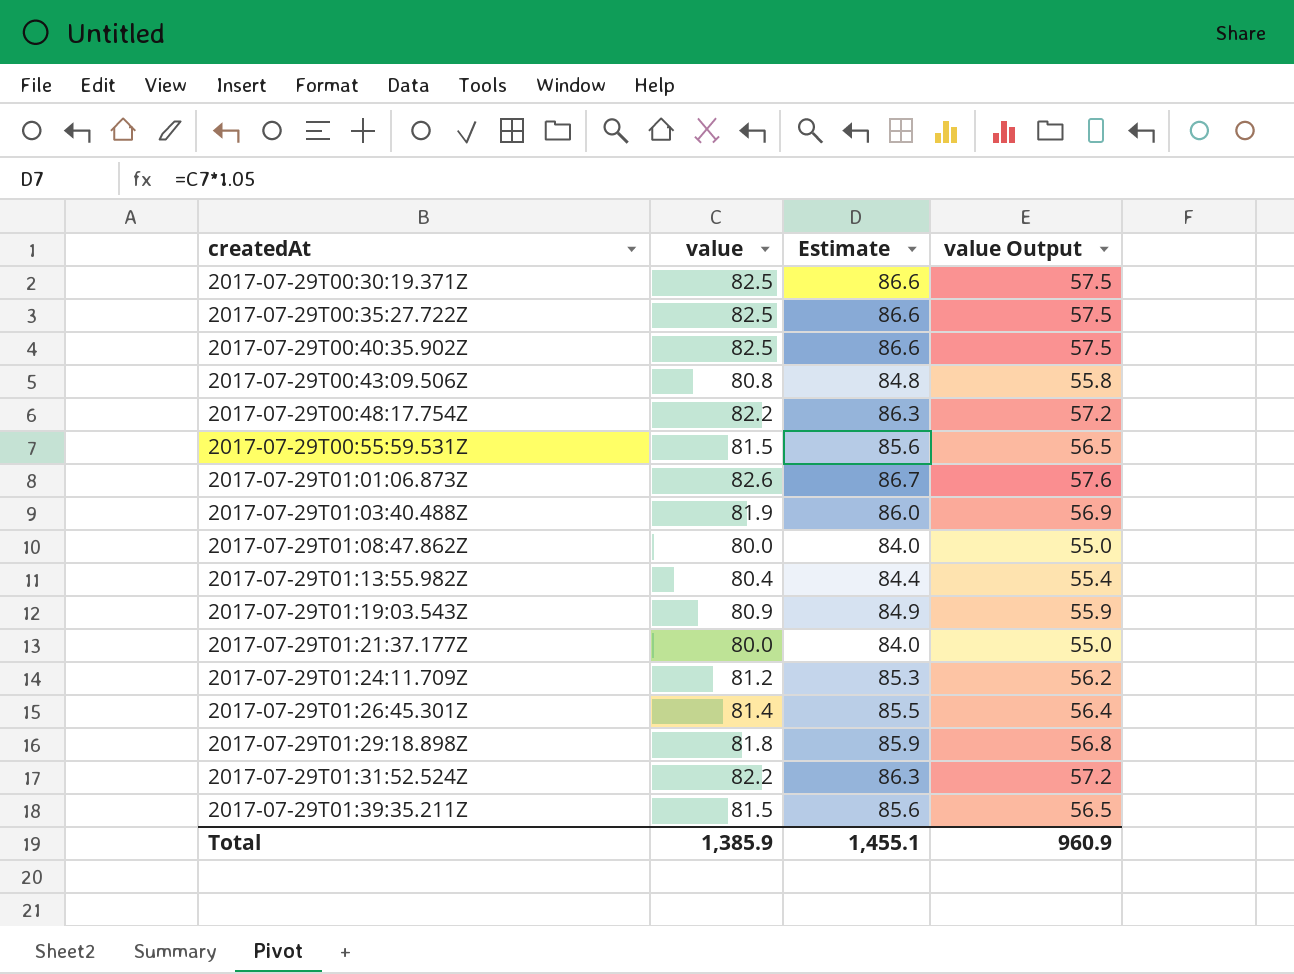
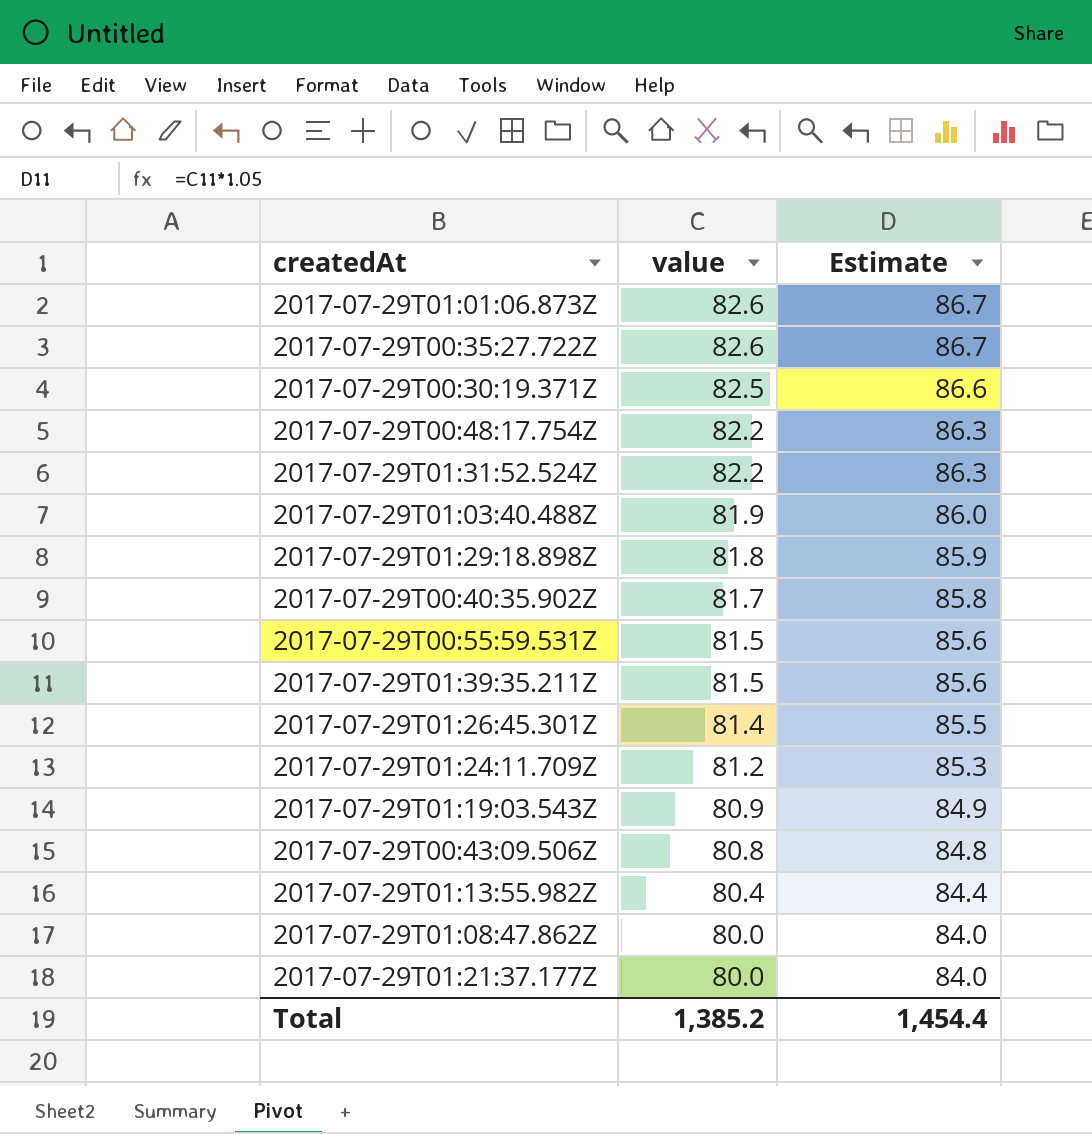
row order: createdAt ascending -> value descending
column value Output | formula: [value] - 25 -> none
2017-07-29T00:35:27.722Z | value: 82.5 -> 82.6
2017-07-29T00:35:27.722Z | Estimate: 86.6 -> 86.7
2017-07-29T00:40:35.902Z | value: 82.5 -> 81.7
2017-07-29T00:40:35.902Z | Estimate: 86.6 -> 85.8
Total | value: 1,385.9 -> 1,385.2
Total | Estimate: 1,455.1 -> 1,454.4

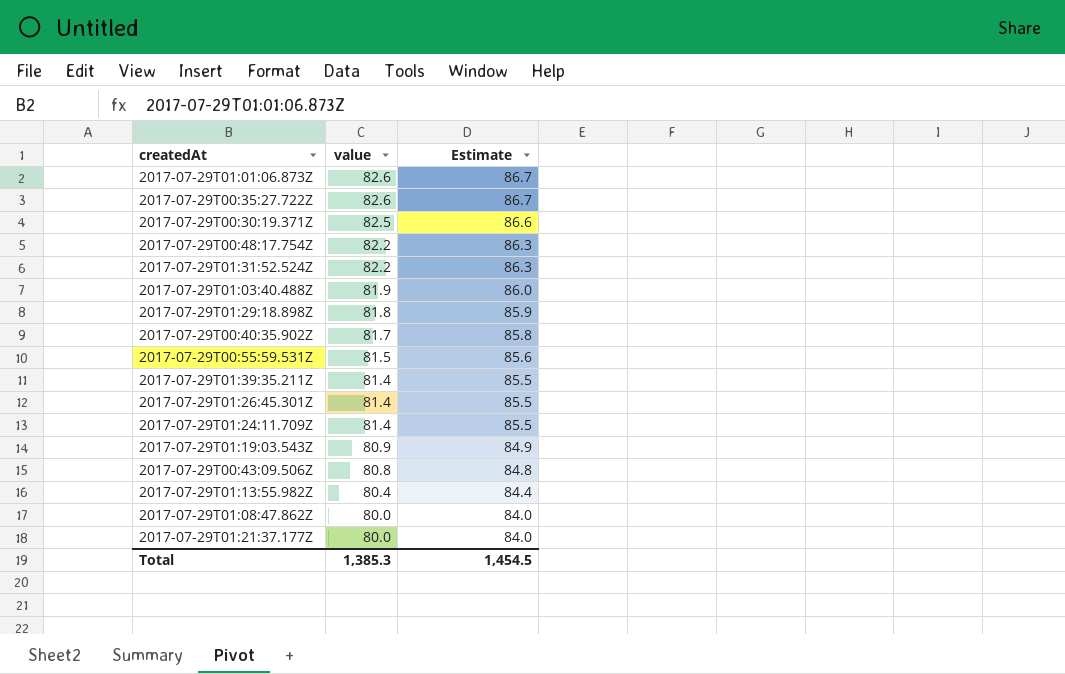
2017-07-29T01:39:35.211Z | value: 81.5 -> 81.4
2017-07-29T01:39:35.211Z | Estimate: 85.6 -> 85.5
2017-07-29T01:24:11.709Z | value: 81.2 -> 81.4
2017-07-29T01:24:11.709Z | Estimate: 85.3 -> 85.5
Total | value: 1,385.2 -> 1,385.3
Total | Estimate: 1,454.4 -> 1,454.5

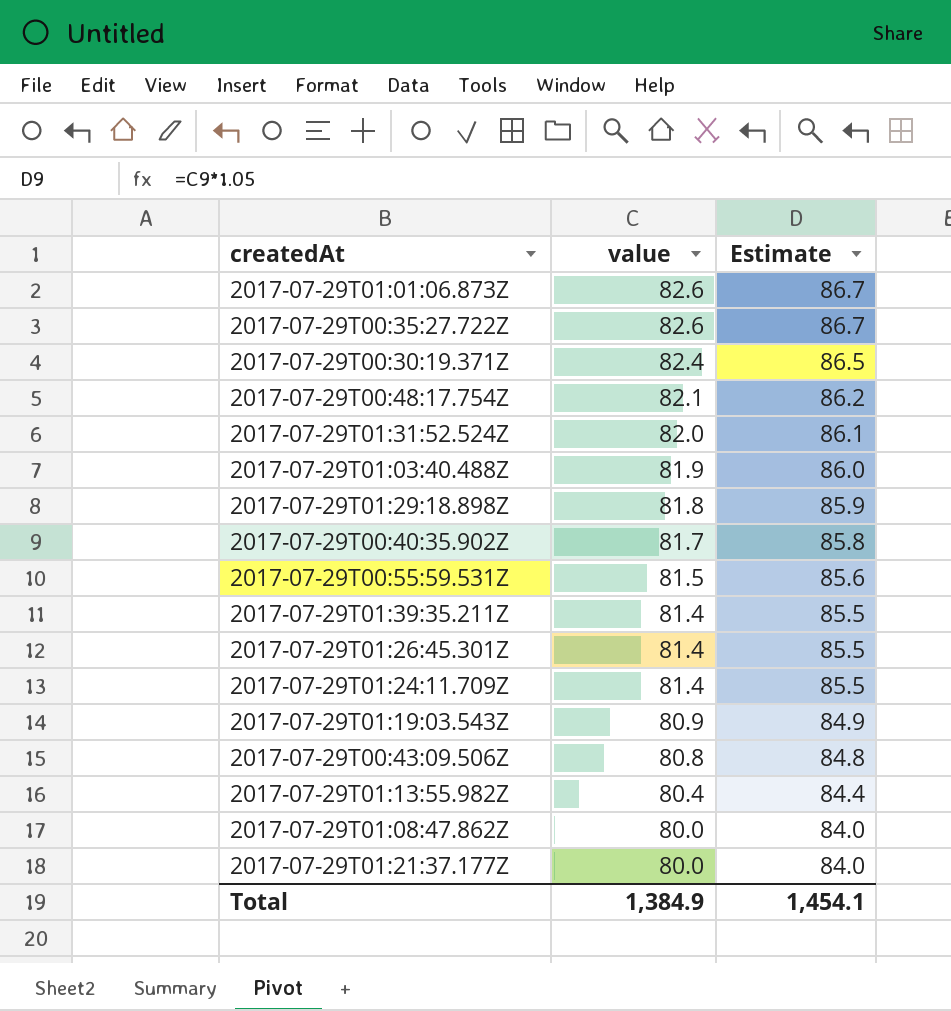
2017-07-29T00:30:19.371Z | value: 82.5 -> 82.4
2017-07-29T00:30:19.371Z | Estimate: 86.6 -> 86.5
2017-07-29T00:48:17.754Z | value: 82.2 -> 82.1
2017-07-29T00:48:17.754Z | Estimate: 86.3 -> 86.2
2017-07-29T01:31:52.524Z | value: 82.2 -> 82.0
2017-07-29T01:31:52.524Z | Estimate: 86.3 -> 86.1
Total | value: 1,385.3 -> 1,384.9
Total | Estimate: 1,454.5 -> 1,454.1

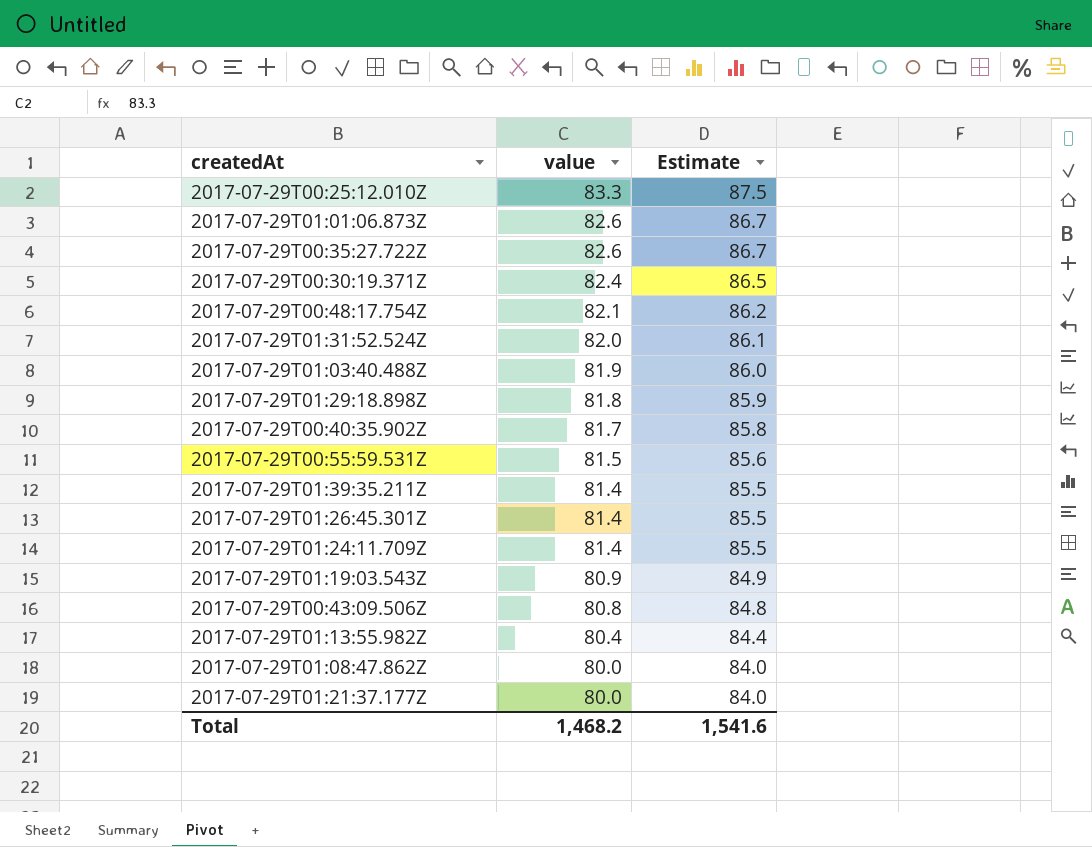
row 2017-07-29T00:25:12.010Z: none -> 83.3 | 87.5
Total | value: 1,384.9 -> 1,468.2
Total | Estimate: 1,454.1 -> 1,541.6

